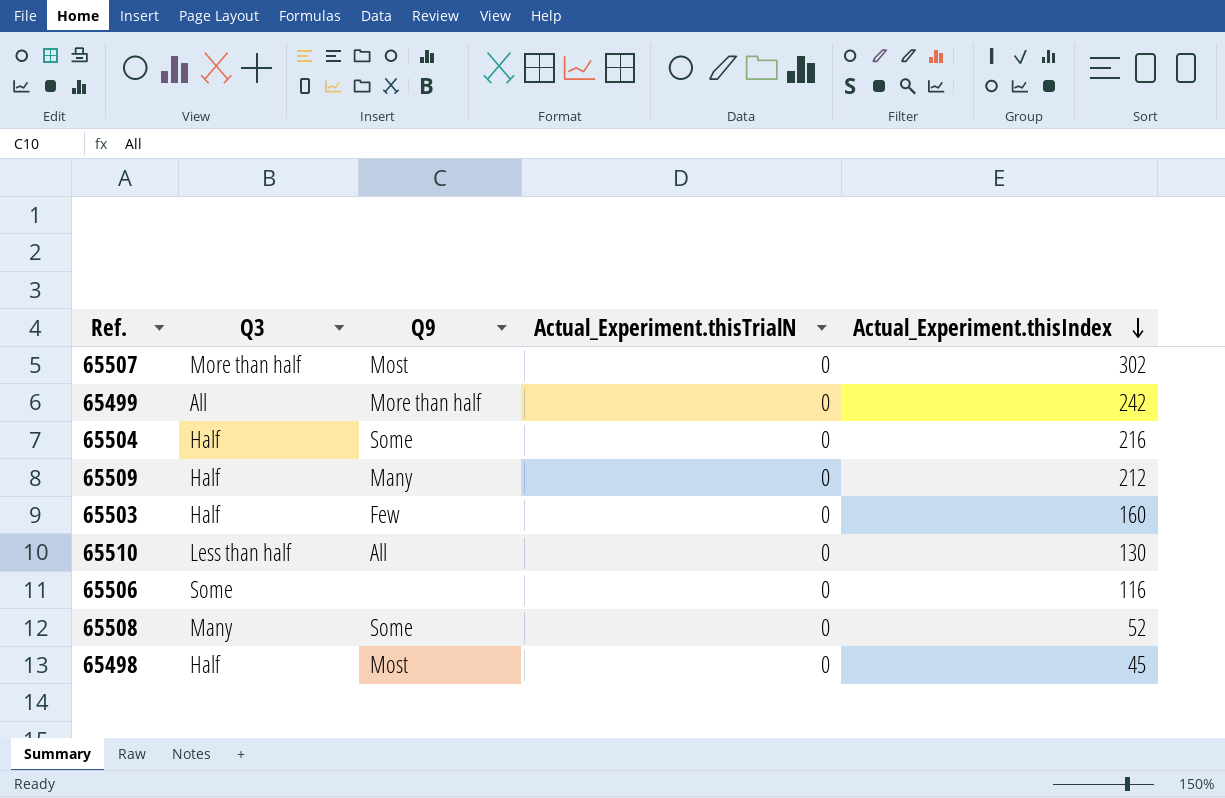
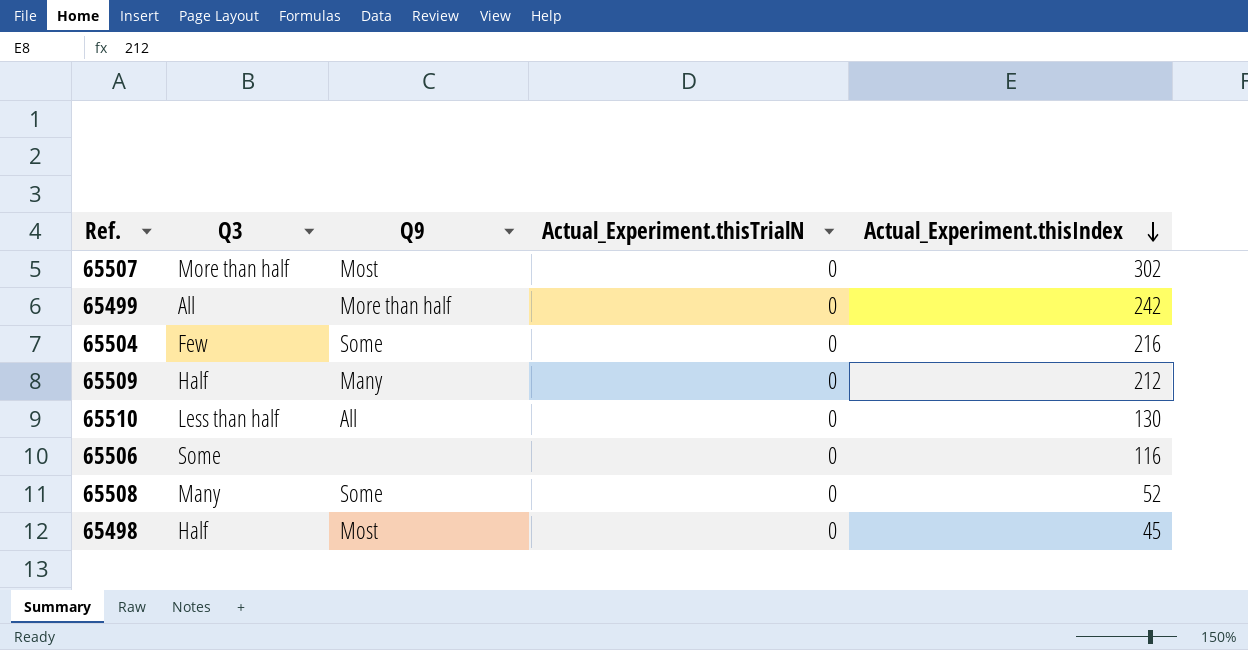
row 65503: Half | Few | 0 | 160 -> none
65504 | Q3: Half -> Few

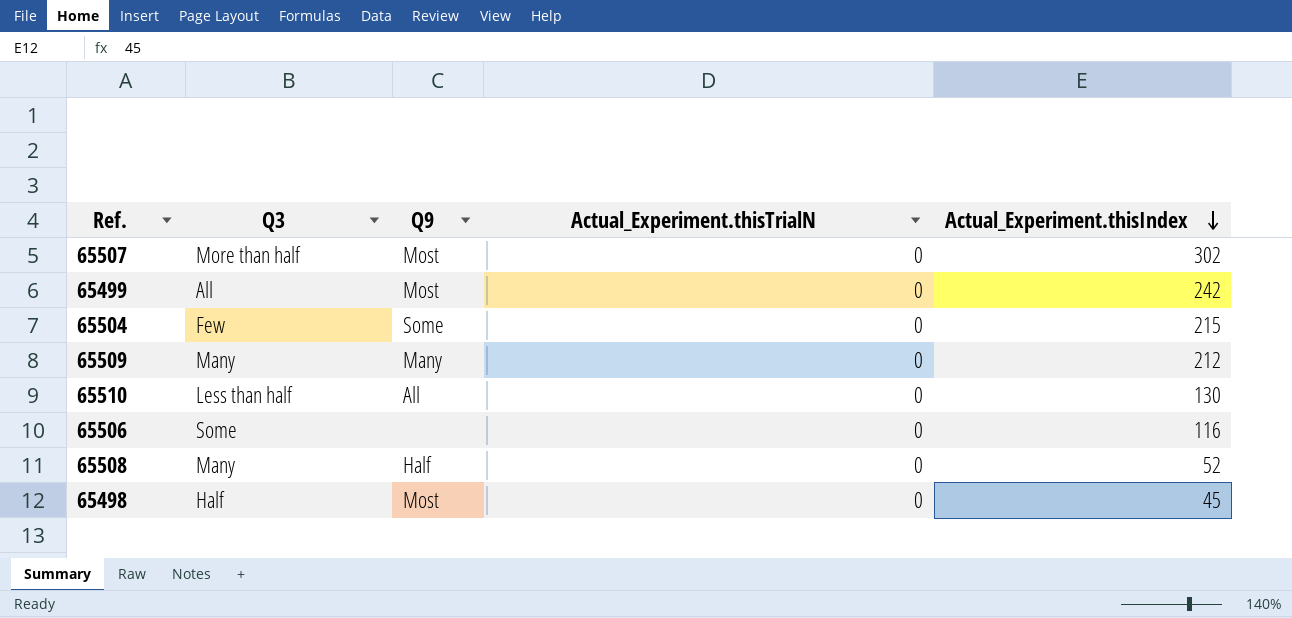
65499 | Q9: More than half -> Most
65504 | Actual_Experiment.thisIndex: 216 -> 215
65509 | Q3: Half -> Many
65508 | Q9: Some -> Half

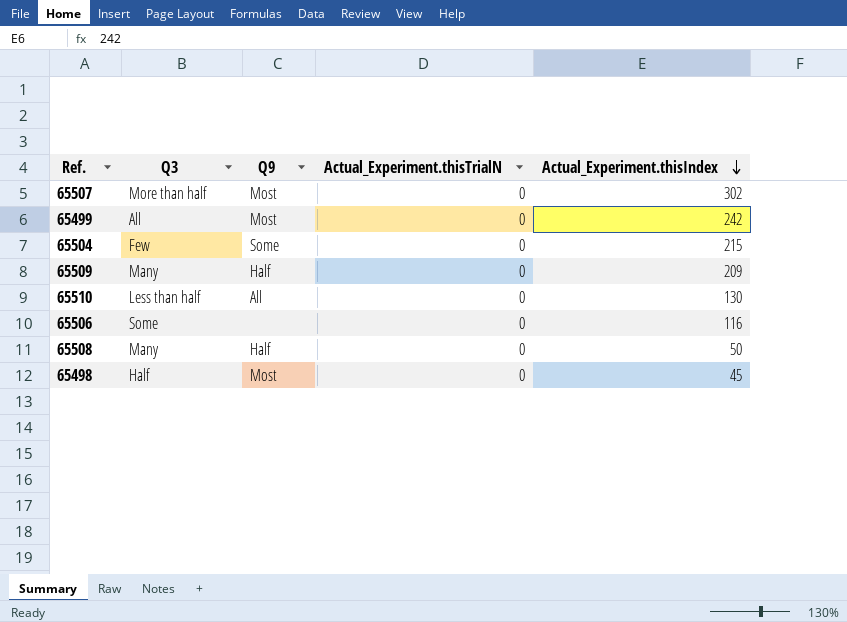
65509 | Q9: Many -> Half
65509 | Actual_Experiment.thisIndex: 212 -> 209
65508 | Actual_Experiment.thisIndex: 52 -> 50

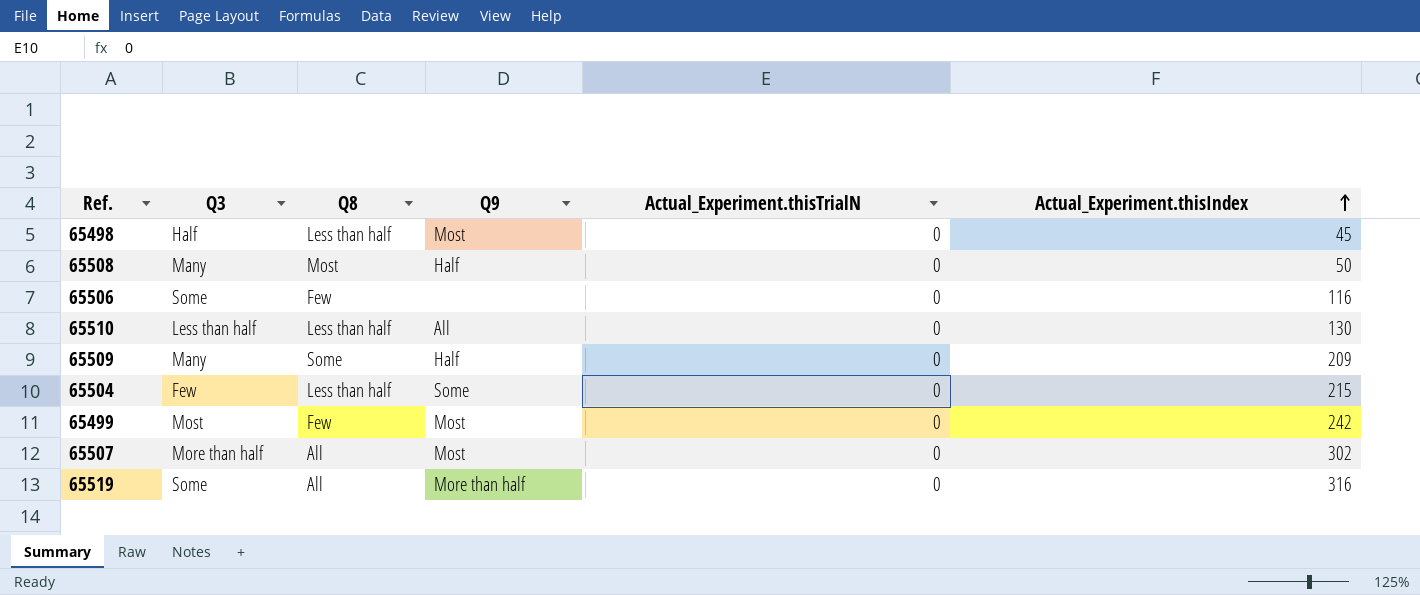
row order: Actual_Experiment.thisIndex descending -> Actual_Experiment.thisIndex ascending
column Q8 | position: none -> 3
65499 | Q3: All -> Most
row 65519: none -> Some | All | More than half | 0 | 316

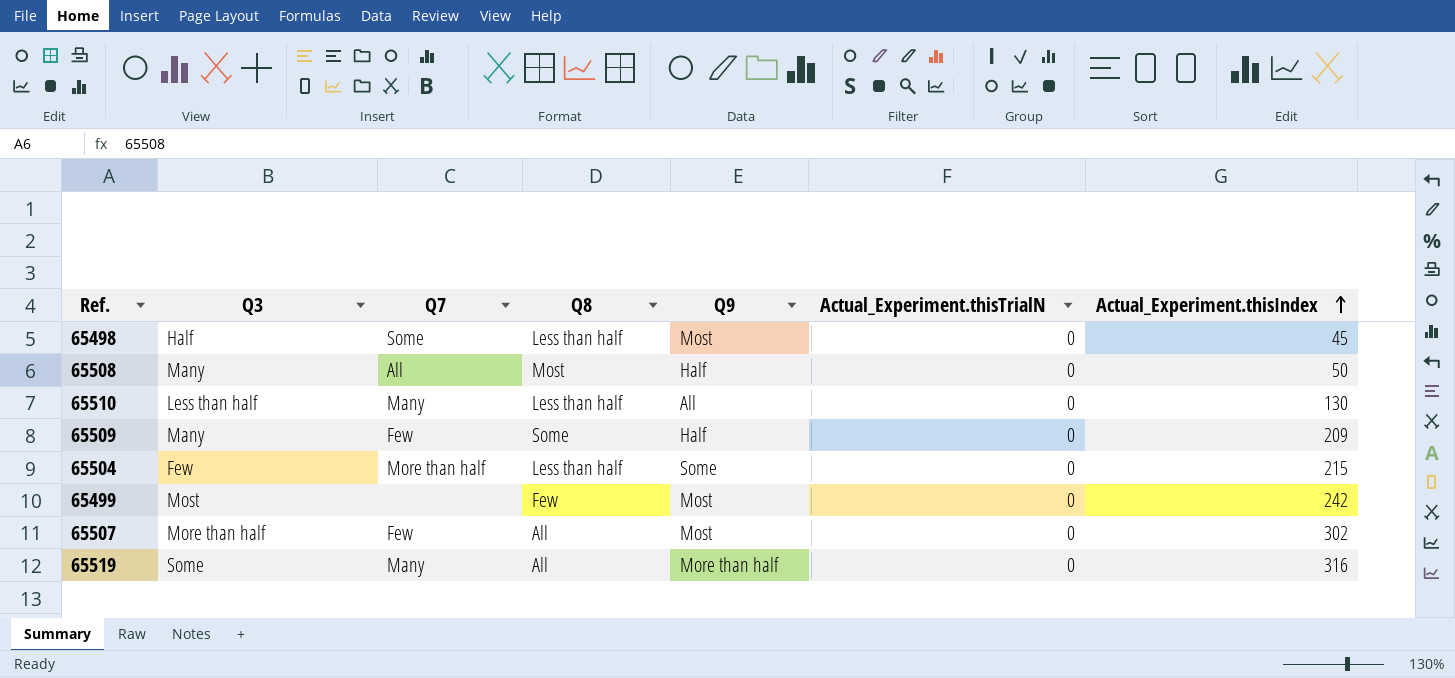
column Q7 | position: none -> 3
row 65506: Some | Few | none | 0 | 116 -> none

